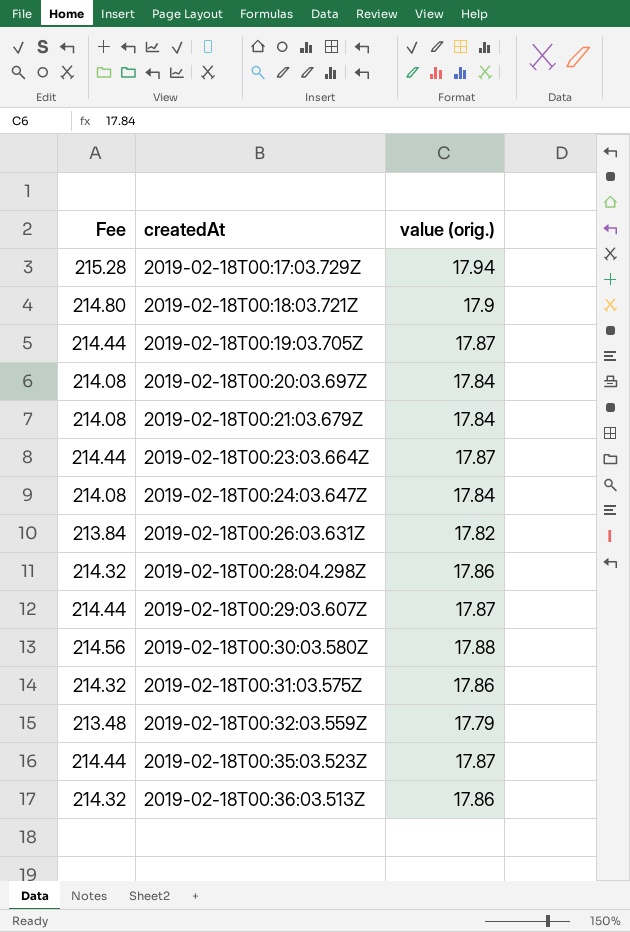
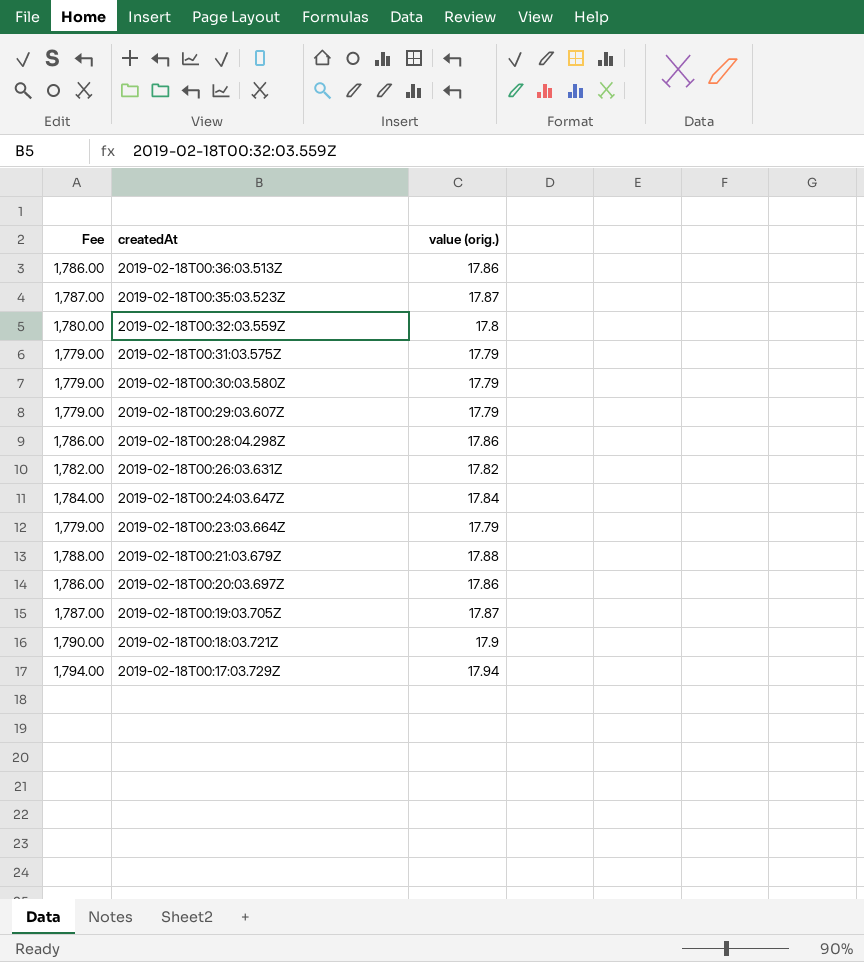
row order: createdAt ascending -> createdAt descending
column Fee | formula: [value (orig.)] * 12 -> [value (orig.)] * 100
2019-02-18T00:32:03.559Z | value (orig.): 17.79 -> 17.8
2019-02-18T00:31:03.575Z | value (orig.): 17.86 -> 17.79
2019-02-18T00:30:03.580Z | value (orig.): 17.88 -> 17.79
2019-02-18T00:29:03.607Z | value (orig.): 17.87 -> 17.79
2019-02-18T00:23:03.664Z | value (orig.): 17.87 -> 17.79
2019-02-18T00:21:03.679Z | value (orig.): 17.84 -> 17.88
2019-02-18T00:20:03.697Z | value (orig.): 17.84 -> 17.86

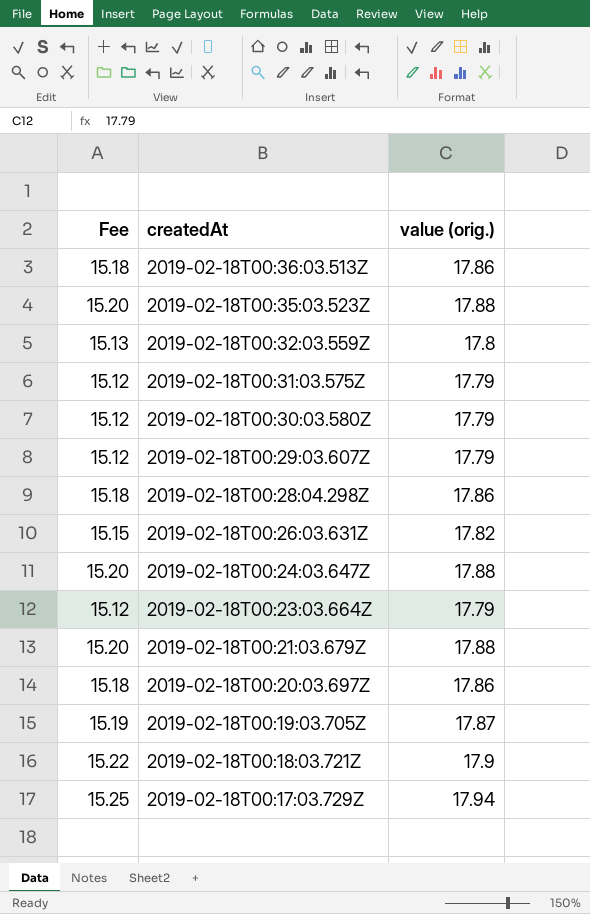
column Fee | formula: [value (orig.)] * 100 -> [value (orig.)] * 0.85
2019-02-18T00:35:03.523Z | value (orig.): 17.87 -> 17.88
2019-02-18T00:24:03.647Z | value (orig.): 17.84 -> 17.88

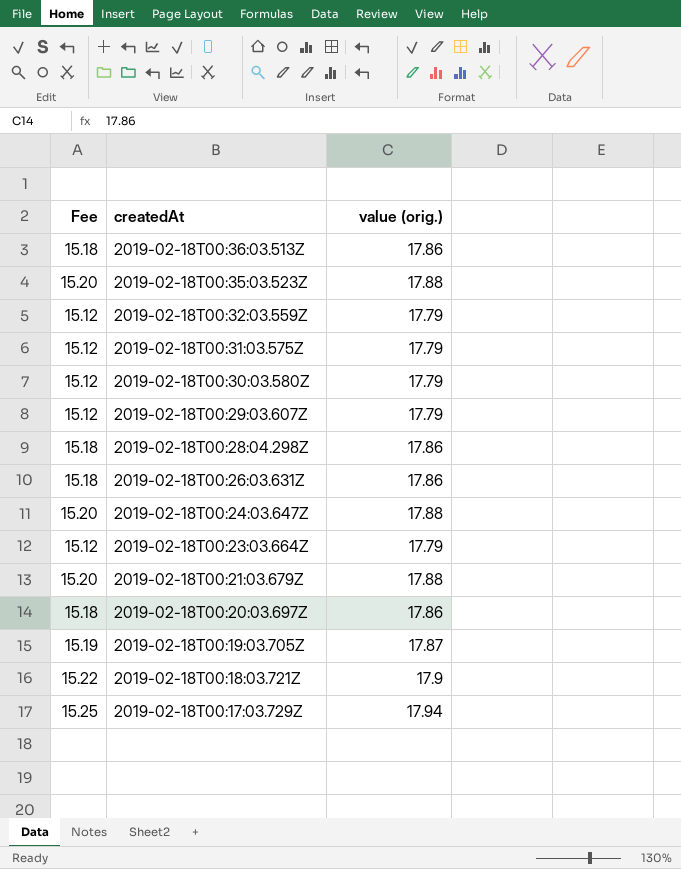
2019-02-18T00:32:03.559Z | Fee: 15.13 -> 15.12
2019-02-18T00:32:03.559Z | value (orig.): 17.8 -> 17.79
2019-02-18T00:26:03.631Z | Fee: 15.15 -> 15.18
2019-02-18T00:26:03.631Z | value (orig.): 17.82 -> 17.86

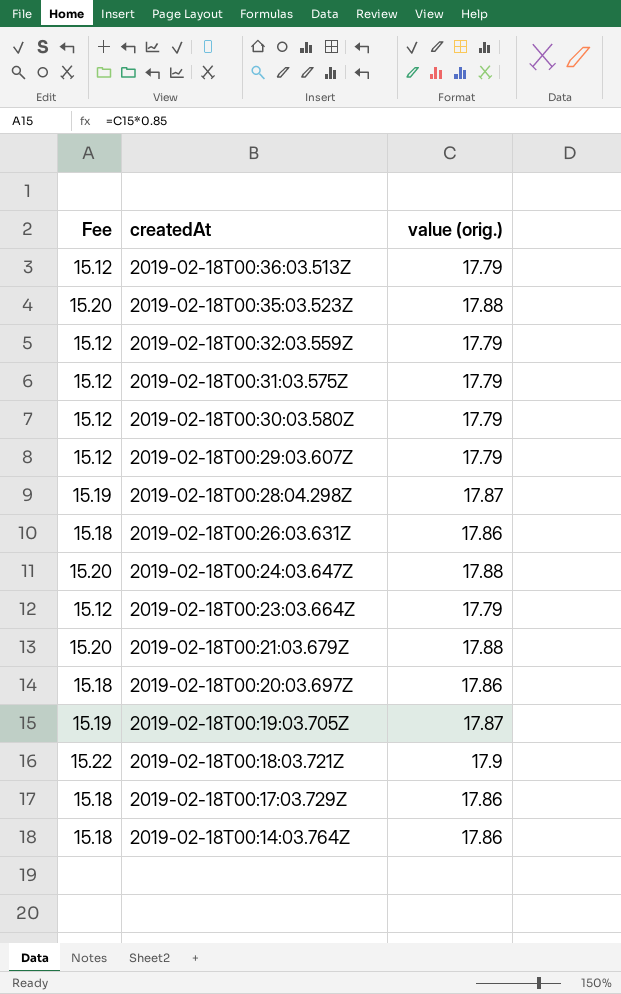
2019-02-18T00:36:03.513Z | Fee: 15.18 -> 15.12
2019-02-18T00:36:03.513Z | value (orig.): 17.86 -> 17.79
2019-02-18T00:28:04.298Z | Fee: 15.18 -> 15.19
2019-02-18T00:28:04.298Z | value (orig.): 17.86 -> 17.87
2019-02-18T00:17:03.729Z | Fee: 15.25 -> 15.18
2019-02-18T00:17:03.729Z | value (orig.): 17.94 -> 17.86
row 2019-02-18T00:14:03.764Z: none -> 15.18 | 17.86

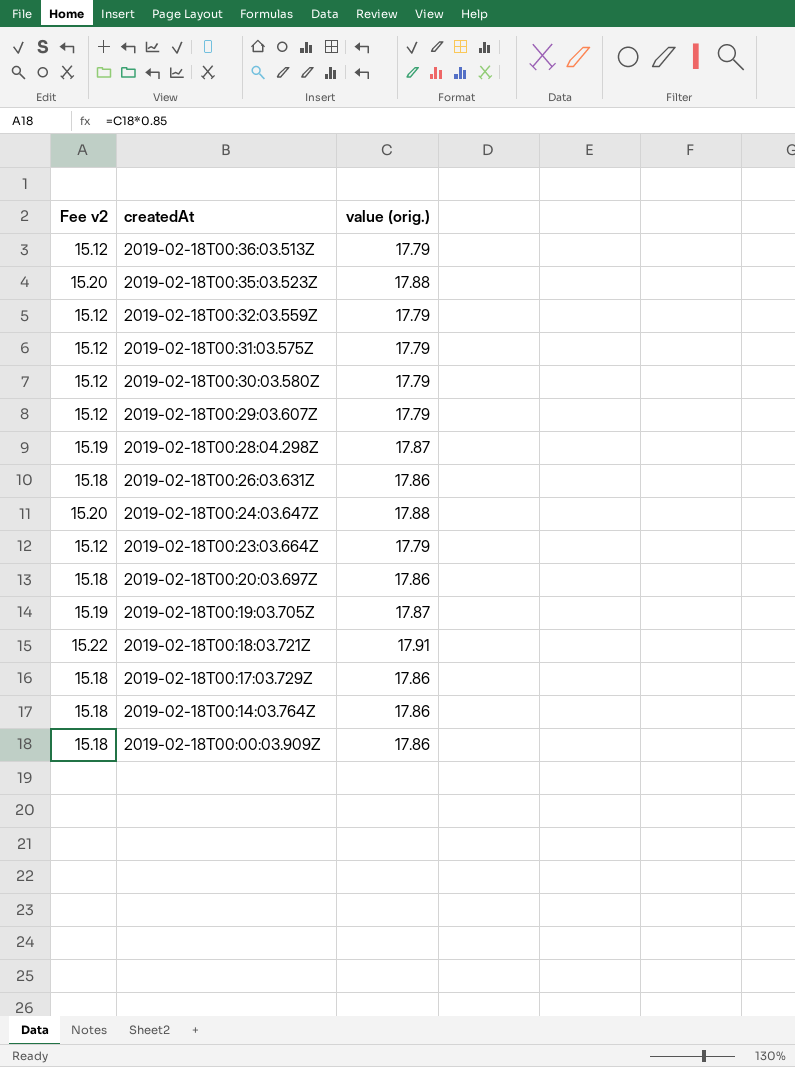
column name: Fee -> Fee v2
row 2019-02-18T00:21:03.679Z: 15.20 | 17.88 -> none
2019-02-18T00:18:03.721Z | value (orig.): 17.9 -> 17.91
row 2019-02-18T00:00:03.909Z: none -> 15.18 | 17.86

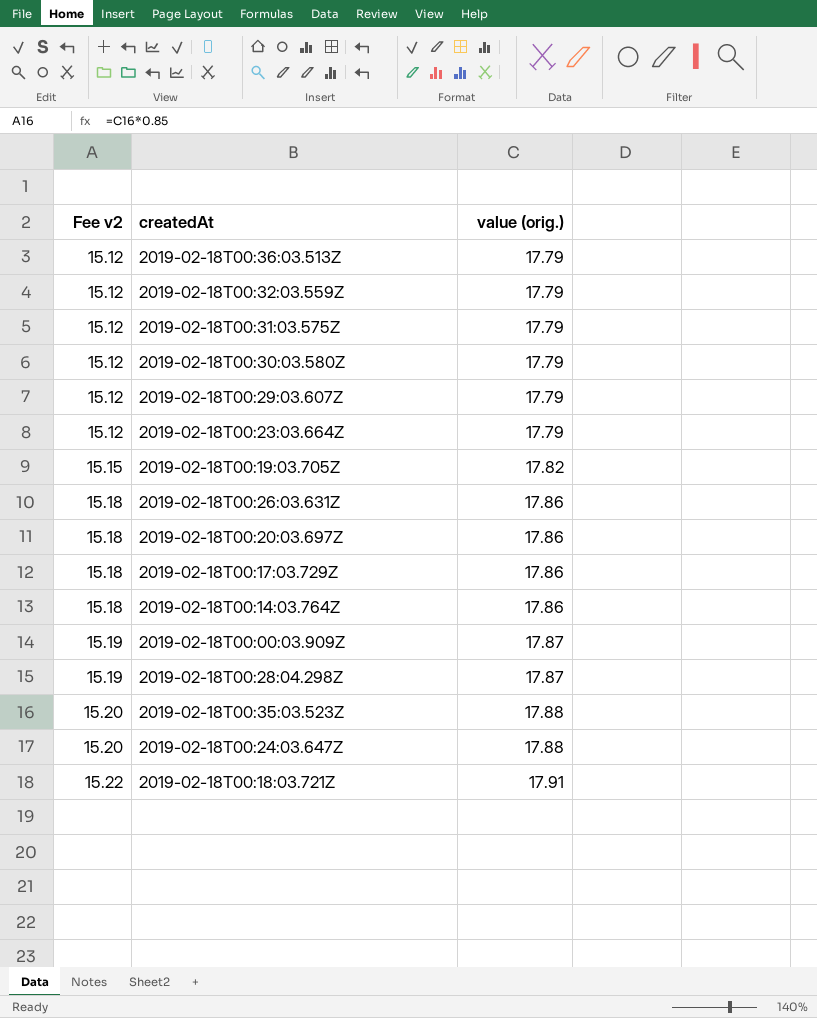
row order: createdAt descending -> Fee v2 ascending
2019-02-18T00:19:03.705Z | Fee v2: 15.19 -> 15.15
2019-02-18T00:19:03.705Z | value (orig.): 17.87 -> 17.82
2019-02-18T00:00:03.909Z | Fee v2: 15.18 -> 15.19
2019-02-18T00:00:03.909Z | value (orig.): 17.86 -> 17.87

